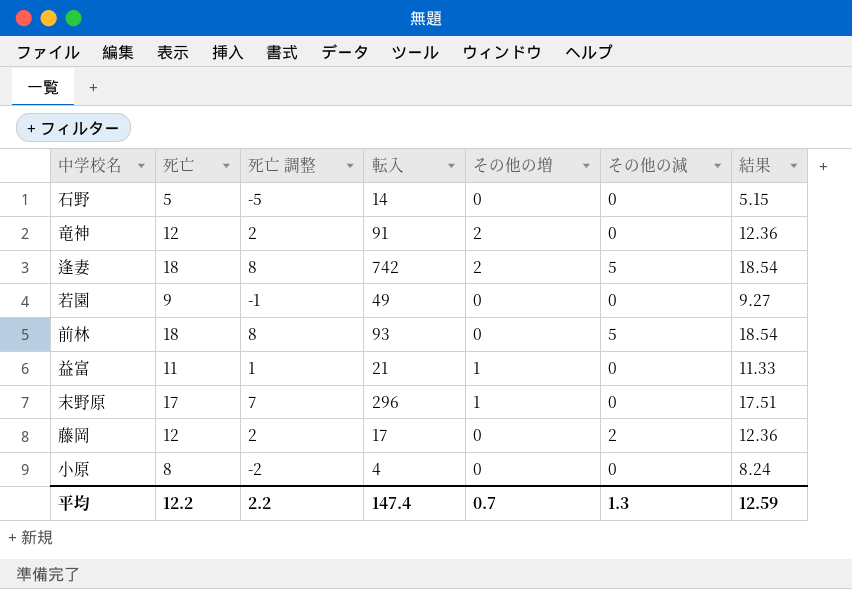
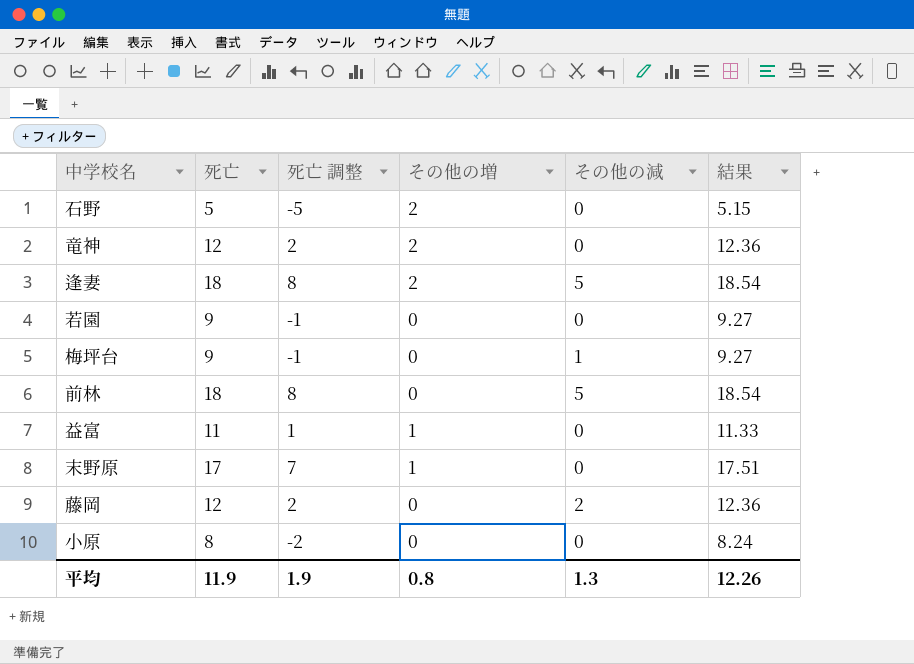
column 転入 | position: 4 -> none
石野 | その他の増: 0 -> 2
row 梅坪台: none -> 9 | -1 | 0 | 1 | 9.27
平均 | 死亡: 12.2 -> 11.9
平均 | 死亡 調整: 2.2 -> 1.9
平均 | その他の増: 0.7 -> 0.8
平均 | 結果: 12.59 -> 12.26

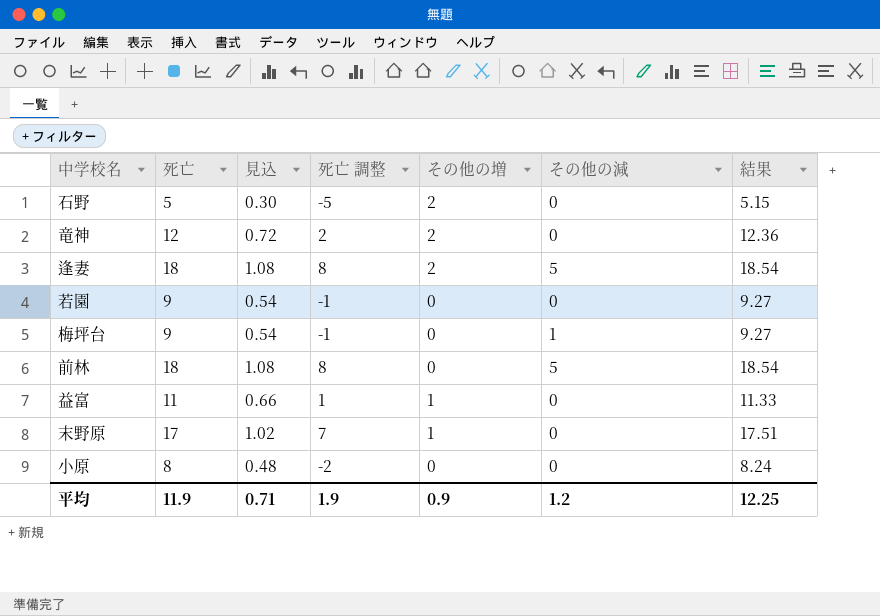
column 見込 | formula: none -> [死亡] * 0.06
row 藤岡: 12 | 2 | 0 | 2 | 12.36 -> none
平均 | その他の増: 0.8 -> 0.9
平均 | その他の減: 1.3 -> 1.2
平均 | 結果: 12.26 -> 12.25

